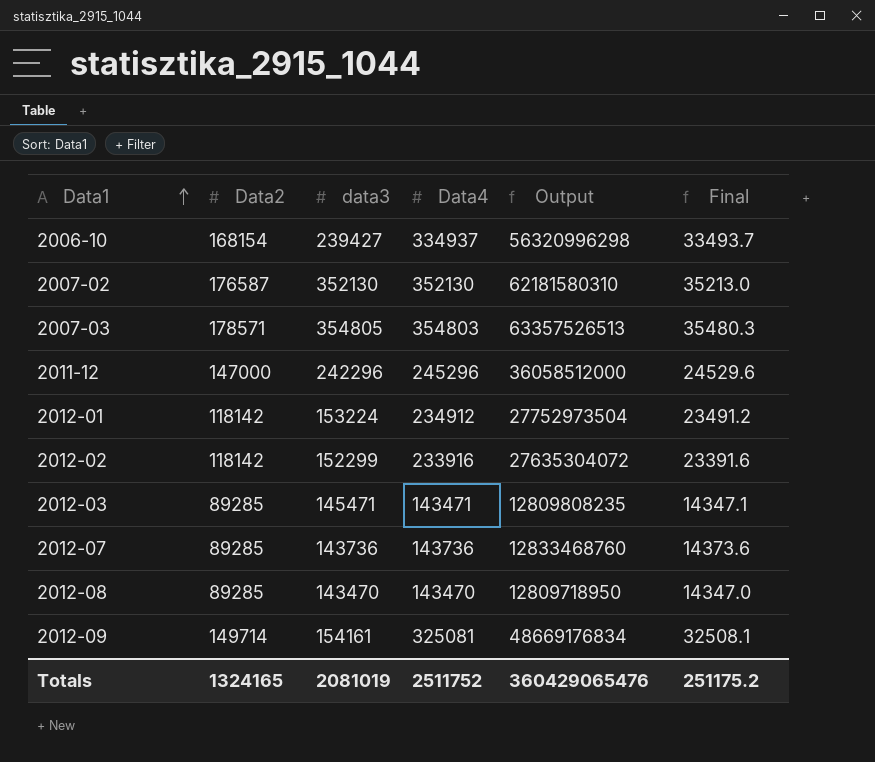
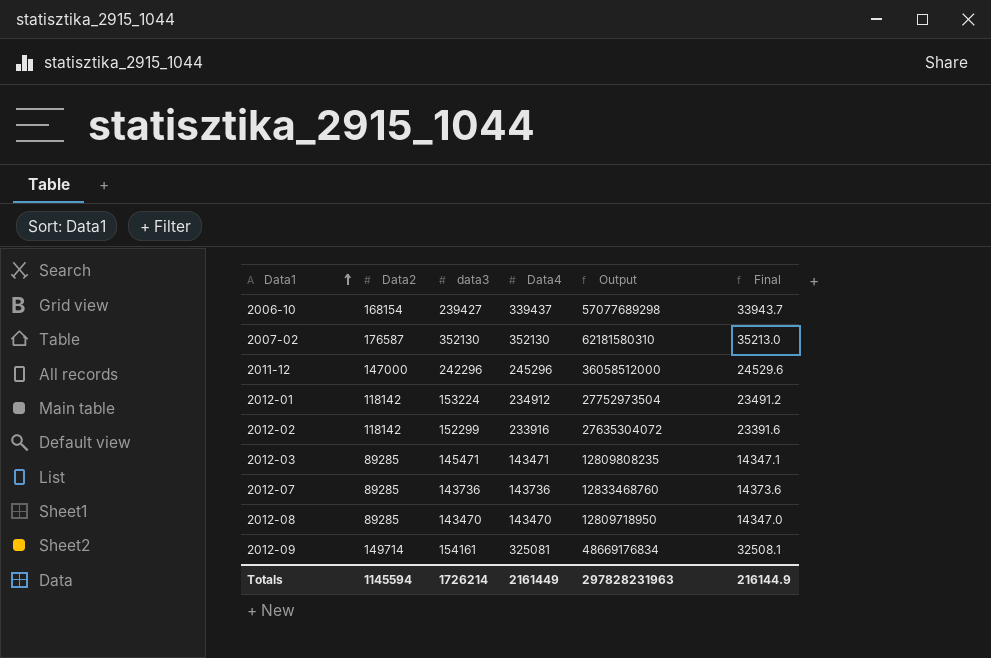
row 2007-03: 178571 | 354805 | 354803 | 63357526513 | 35480.3 -> none
2006-10 | Data4: 334937 -> 339437
2006-10 | Output: 56320996298 -> 57077689298
2006-10 | Final: 33493.7 -> 33943.7
Totals | Data2: 1324165 -> 1145594
Totals | data3: 2081019 -> 1726214
Totals | Data4: 2511752 -> 2161449
Totals | Output: 360429065476 -> 297828231963
Totals | Final: 251175.2 -> 216144.9

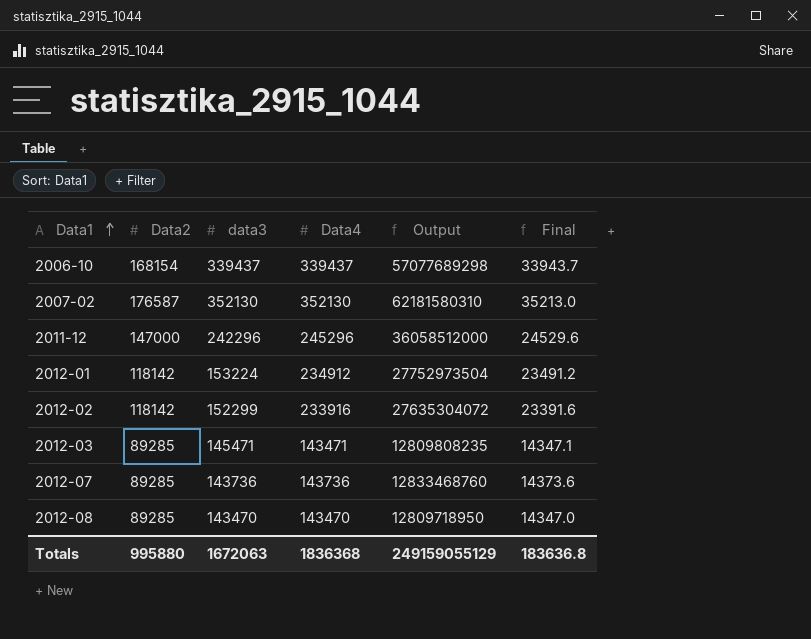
row 2012-09: 149714 | 154161 | 325081 | 48669176834 | 32508.1 -> none
2006-10 | data3: 239427 -> 339437
Totals | Data2: 1145594 -> 995880
Totals | data3: 1726214 -> 1672063
Totals | Data4: 2161449 -> 1836368
Totals | Output: 297828231963 -> 249159055129
Totals | Final: 216144.9 -> 183636.8

